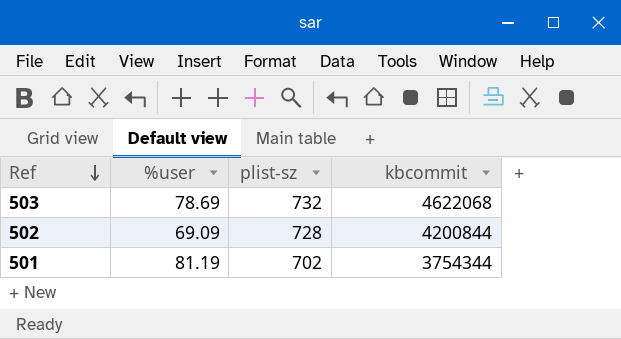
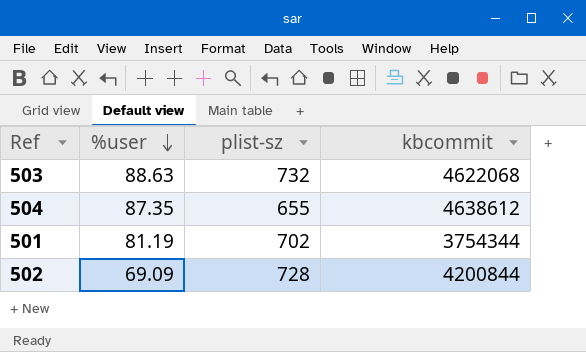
row order: Ref descending -> %user descending
503 | %user: 78.69 -> 88.63
row 504: none -> 87.35 | 655 | 4638612

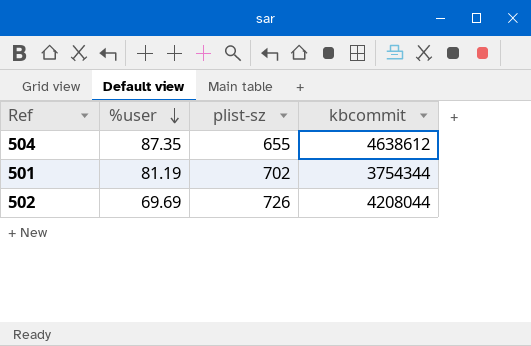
row 503: 88.63 | 732 | 4622068 -> none
502 | %user: 69.09 -> 69.69
502 | plist-sz: 728 -> 726
502 | kbcommit: 4200844 -> 4208044

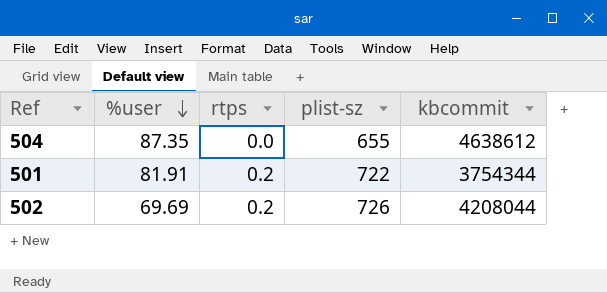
column rtps | position: none -> 3
501 | %user: 81.19 -> 81.91
501 | plist-sz: 702 -> 722

